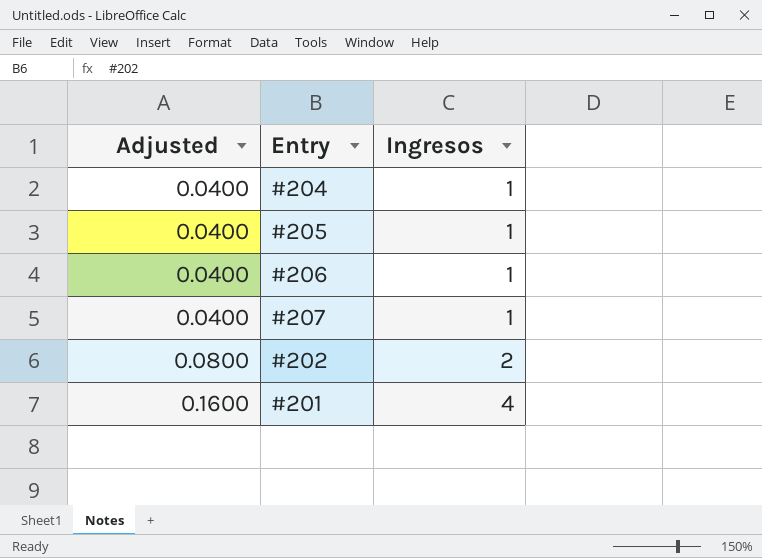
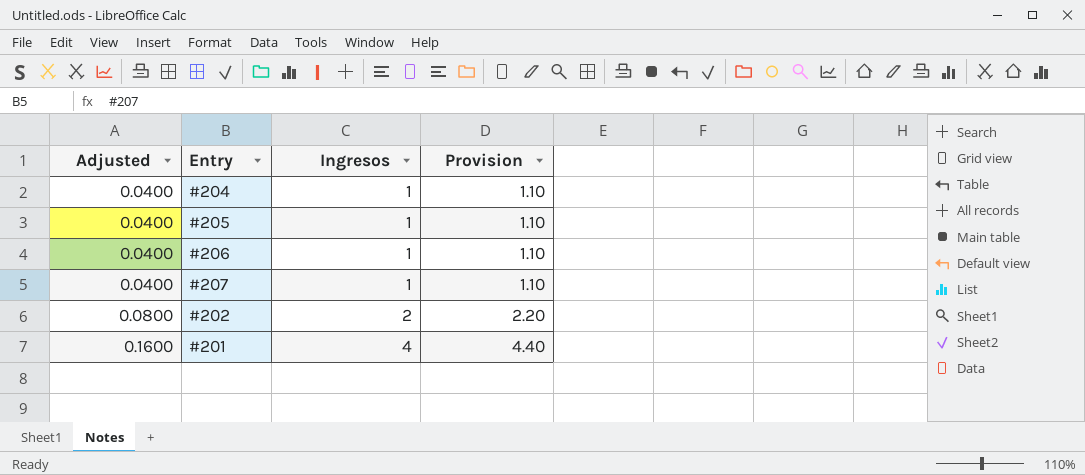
column Provision | formula: none -> [Ingresos] * 1.1

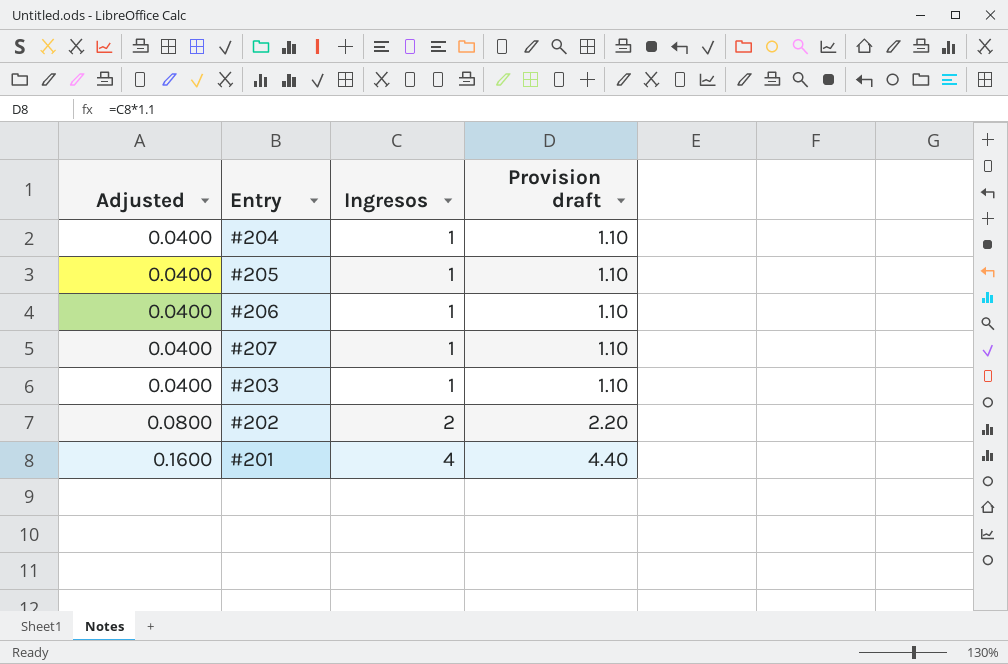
column name: Provision -> Provision draft
row #203: none -> 0.0400 | 1 | 1.10

